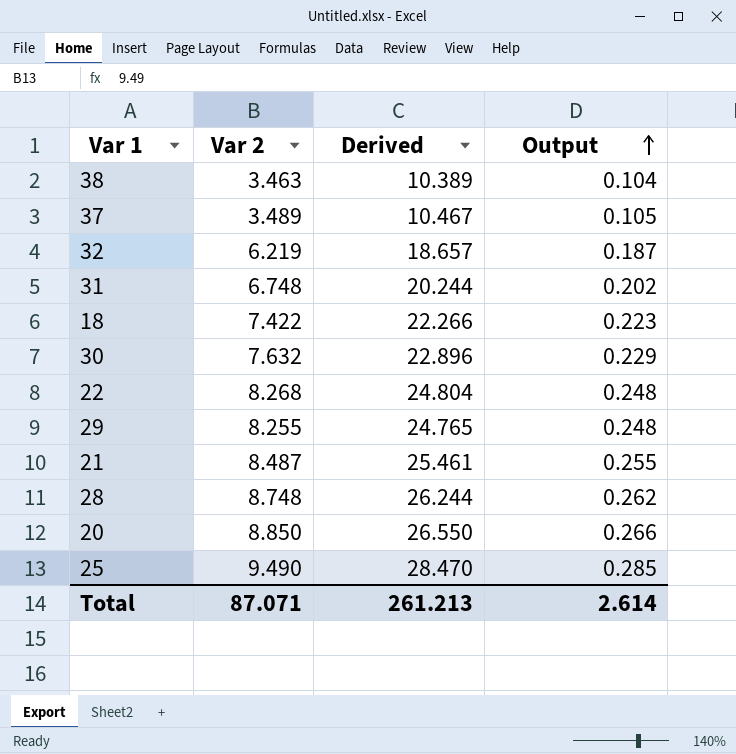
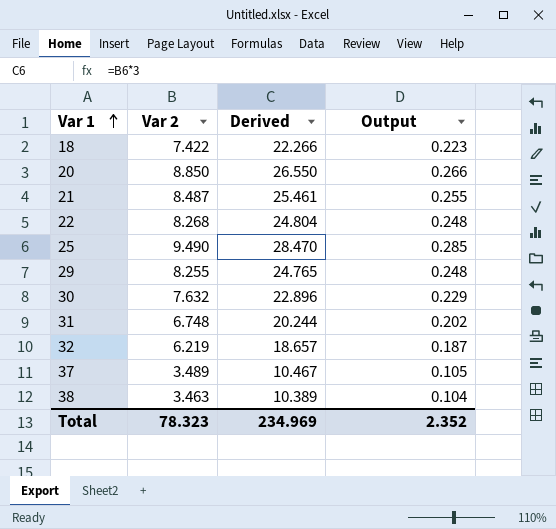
row order: Output ascending -> Var 1 ascending
row 28: 8.748 | 26.244 | 0.262 -> none
Total | Var 2: 87.071 -> 78.323
Total | Derived: 261.213 -> 234.969
Total | Output: 2.614 -> 2.352

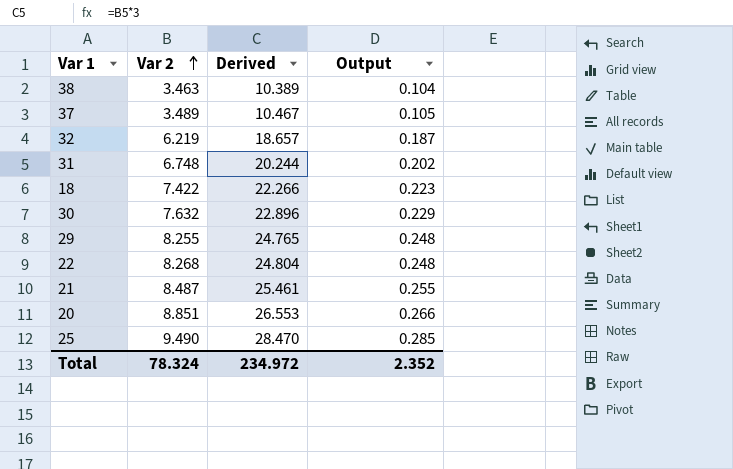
row order: Var 1 ascending -> Var 2 ascending
20 | Var 2: 8.850 -> 8.851
20 | Derived: 26.550 -> 26.553
Total | Var 2: 78.323 -> 78.324
Total | Derived: 234.969 -> 234.972

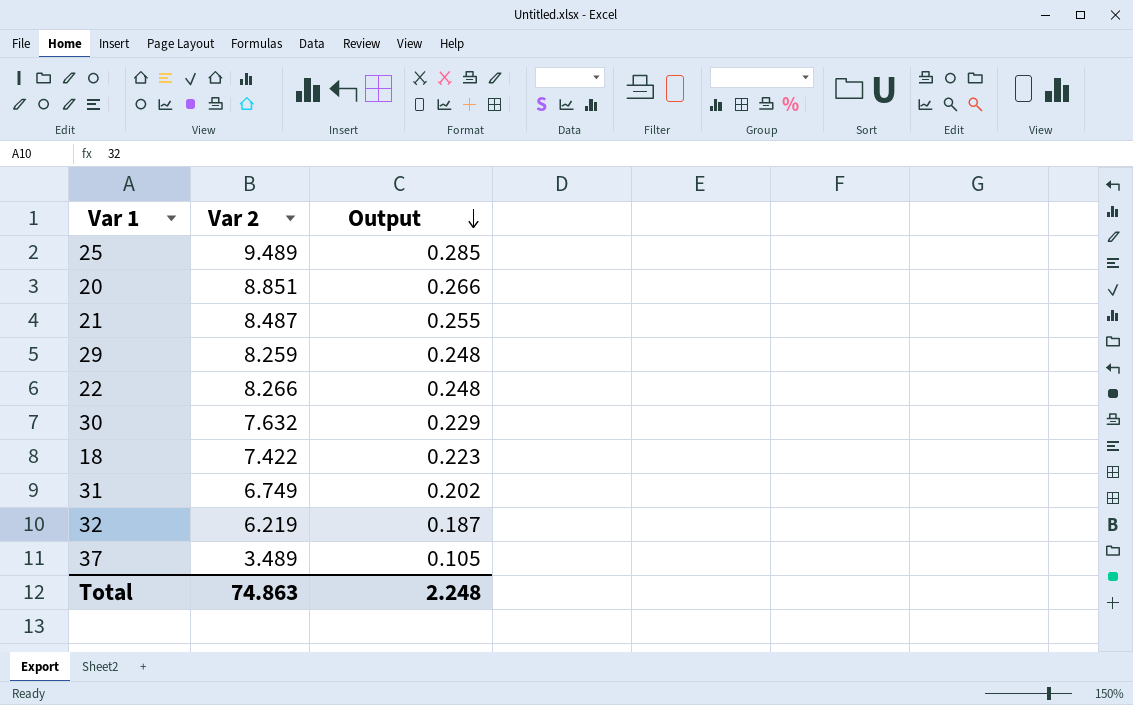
row order: Var 2 ascending -> Output descending
column Derived | formula: [Var 2] * 3 -> none
row 38: 3.463 | 10.389 | 0.104 -> none
25 | Var 2: 9.490 -> 9.489
29 | Var 2: 8.255 -> 8.259
22 | Var 2: 8.268 -> 8.266
31 | Var 2: 6.748 -> 6.749
Total | Var 2: 78.324 -> 74.863
Total | Output: 2.352 -> 2.248

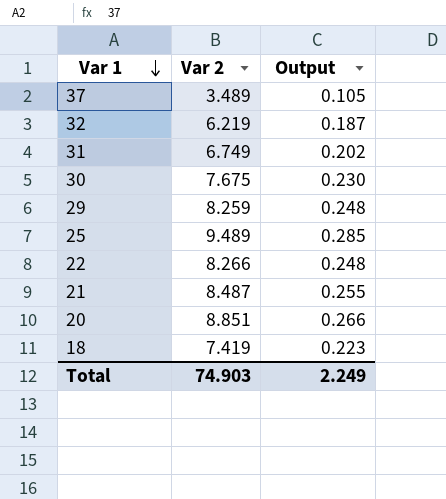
row order: Output descending -> Var 1 descending
30 | Var 2: 7.632 -> 7.675
30 | Output: 0.229 -> 0.230
18 | Var 2: 7.422 -> 7.419
Total | Var 2: 74.863 -> 74.903
Total | Output: 2.248 -> 2.249

